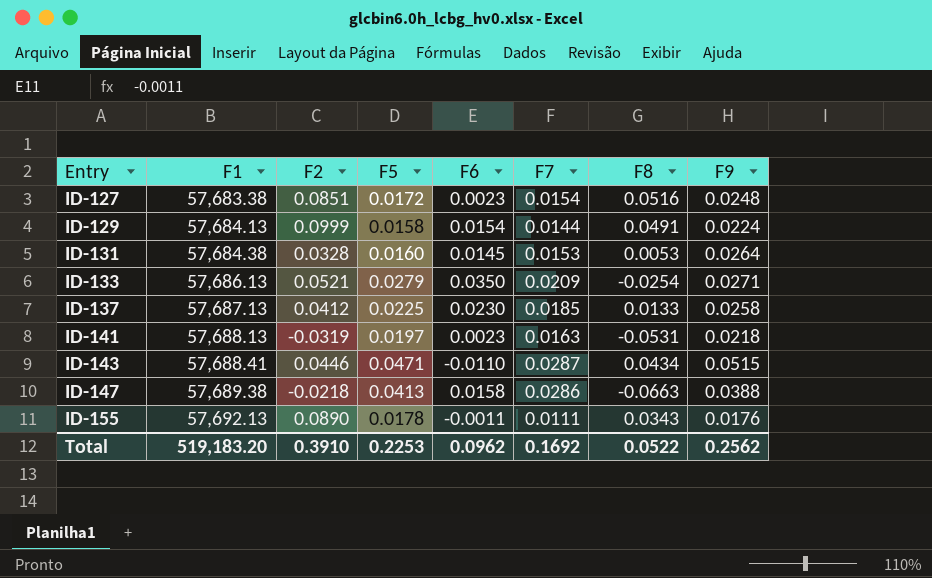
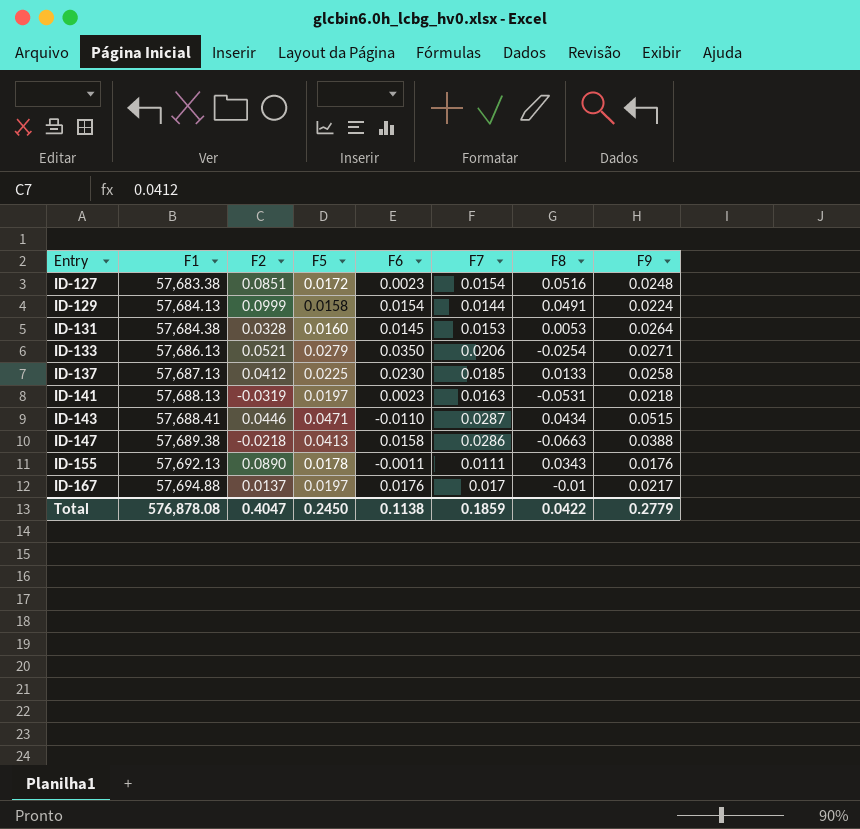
ID-133 | F7: 0.0209 -> 0.0206
row ID-167: none -> 57,694.88 | 0.0137 | 0.0197 | 0.0176 | 0.017 | -0.01 | 0.0217
Total | F1: 519,183.20 -> 576,878.08
Total | F2: 0.3910 -> 0.4047
Total | F5: 0.2253 -> 0.2450
Total | F6: 0.0962 -> 0.1138
Total | F7: 0.1692 -> 0.1859
Total | F8: 0.0522 -> 0.0422
Total | F9: 0.2562 -> 0.2779

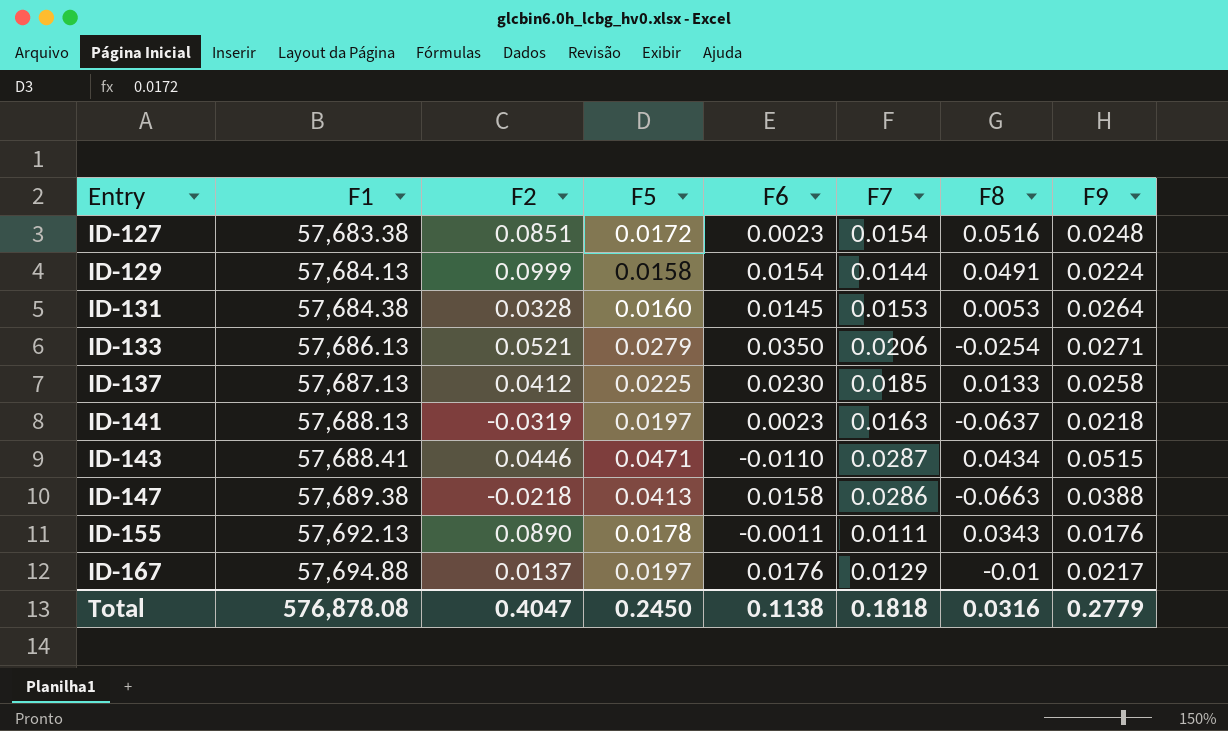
ID-141 | F8: -0.0531 -> -0.0637
ID-167 | F7: 0.017 -> 0.0129
Total | F7: 0.1859 -> 0.1818
Total | F8: 0.0422 -> 0.0316

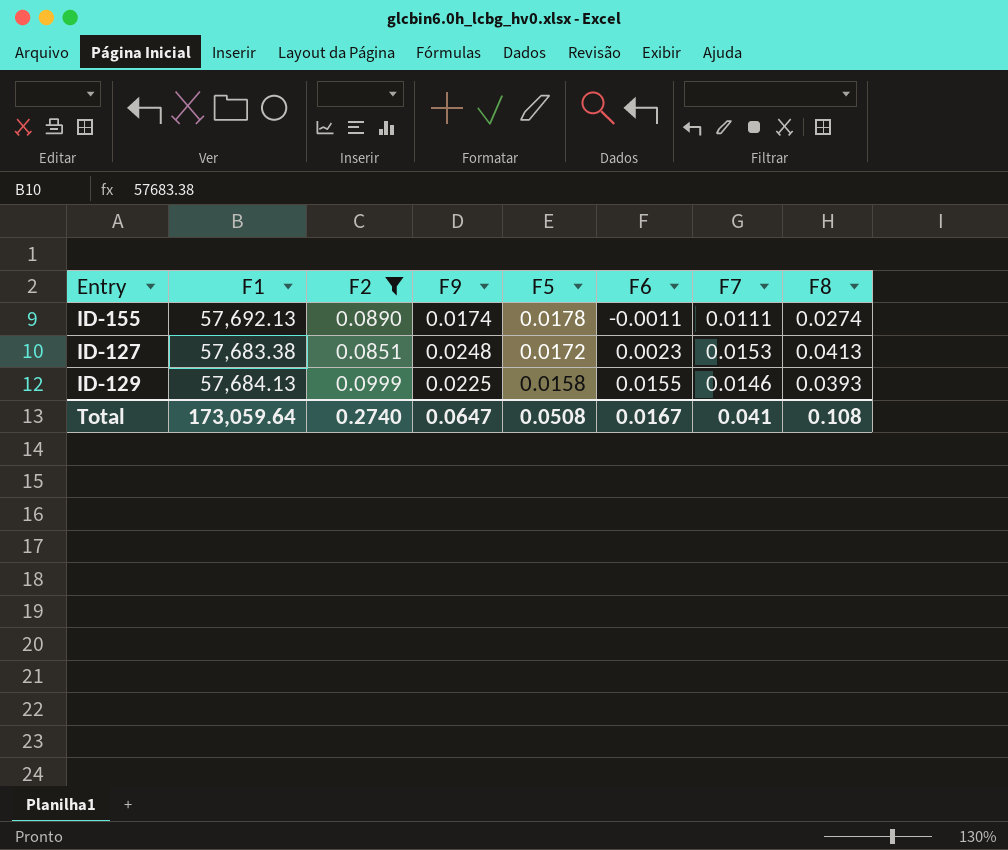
filter: none -> F2 >= 0.0851
row order: Entry ascending -> F5 descending
column F9 | position: 8 -> 4
ID-155 | F9: 0.0176 -> 0.0174
ID-155 | F8: 0.0343 -> 0.0274
ID-127 | F7: 0.0154 -> 0.0153
ID-127 | F8: 0.0516 -> 0.0413
ID-129 | F9: 0.0224 -> 0.0225
ID-129 | F6: 0.0154 -> 0.0155
ID-129 | F7: 0.0144 -> 0.0146
ID-129 | F8: 0.0491 -> 0.0393
Total | F1: 576,878.08 -> 173,059.64
Total | F2: 0.4047 -> 0.2740
Total | F9: 0.2779 -> 0.0647
Total | F5: 0.2450 -> 0.0508
Total | F6: 0.1138 -> 0.0167
Total | F7: 0.1818 -> 0.041
Total | F8: 0.0316 -> 0.108

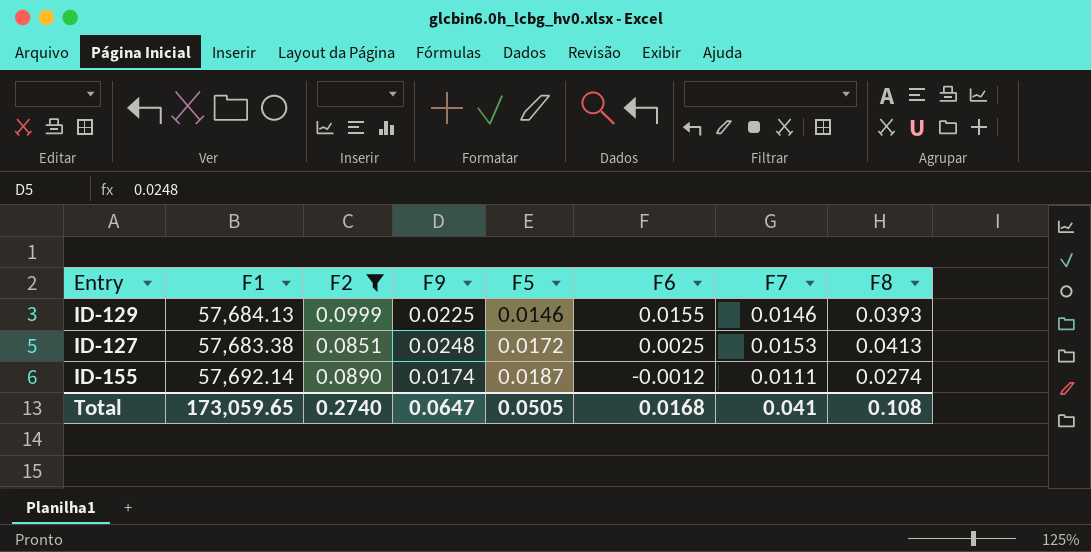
row order: F5 descending -> F5 ascending
ID-129 | F5: 0.0158 -> 0.0146
ID-127 | F6: 0.0023 -> 0.0025
ID-155 | F1: 57,692.13 -> 57,692.14
ID-155 | F5: 0.0178 -> 0.0187
ID-155 | F6: -0.0011 -> -0.0012
Total | F1: 173,059.64 -> 173,059.65
Total | F5: 0.0508 -> 0.0505
Total | F6: 0.0167 -> 0.0168

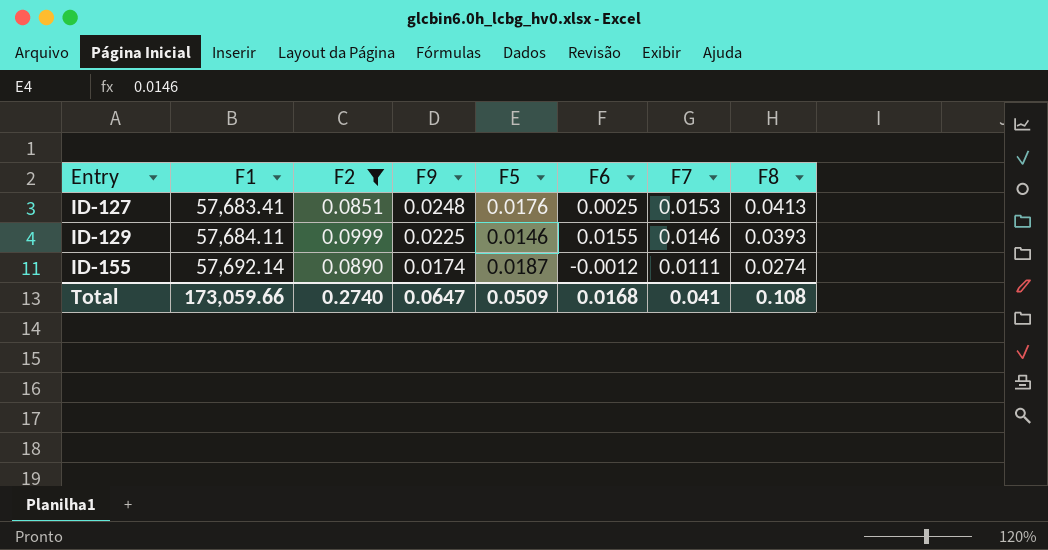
row order: F5 ascending -> Entry ascending
ID-127 | F1: 57,683.38 -> 57,683.41
ID-127 | F5: 0.0172 -> 0.0176
ID-129 | F1: 57,684.13 -> 57,684.11
Total | F1: 173,059.65 -> 173,059.66
Total | F5: 0.0505 -> 0.0509

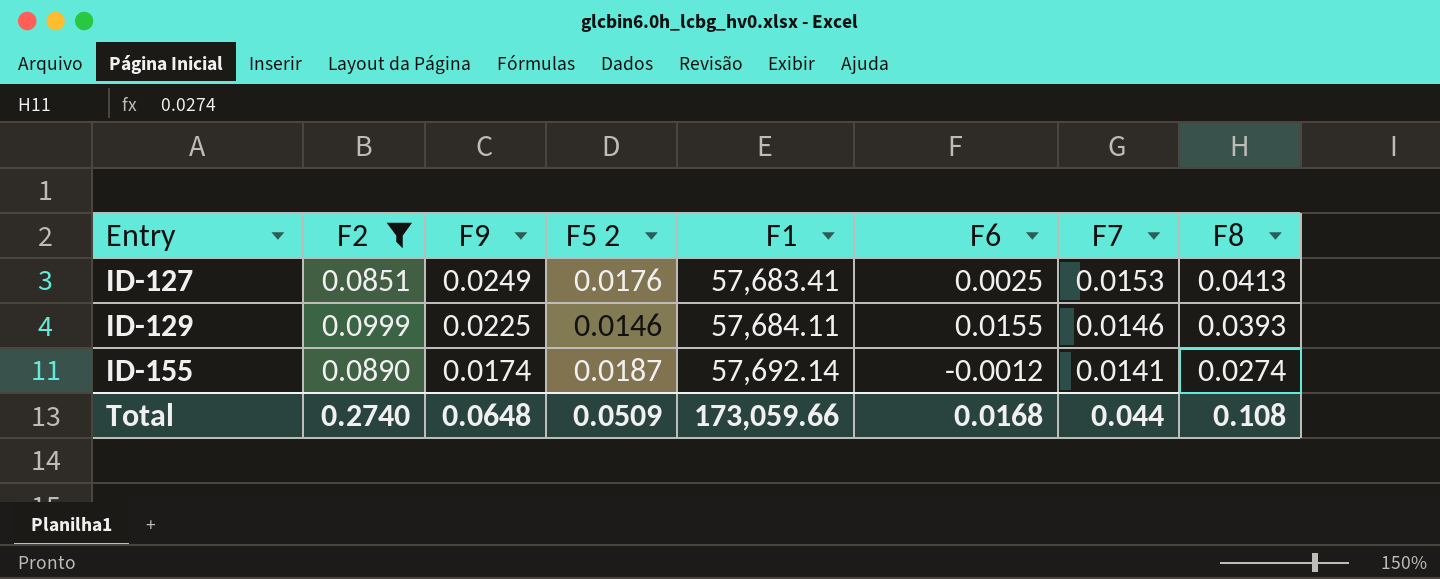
column name: F5 -> F5 2
column F1 | position: 2 -> 5
ID-127 | F9: 0.0248 -> 0.0249
ID-155 | F7: 0.0111 -> 0.0141
Total | F9: 0.0647 -> 0.0648
Total | F7: 0.041 -> 0.044

